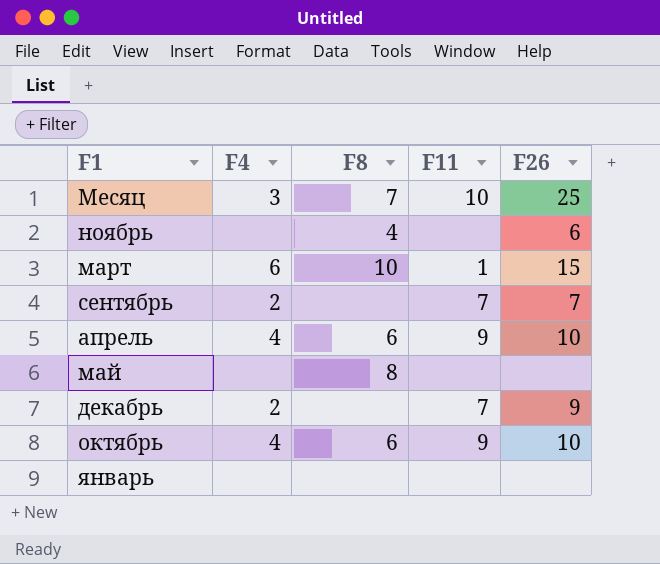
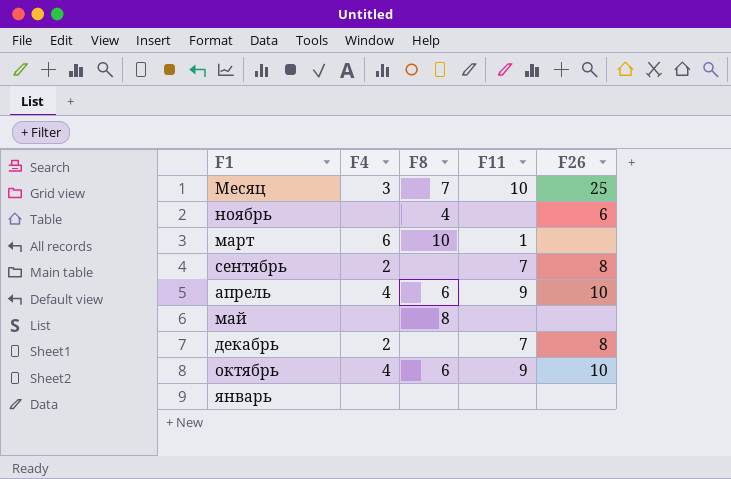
март | F26: 15 -> none
сентябрь | F26: 7 -> 8
декабрь | F26: 9 -> 8

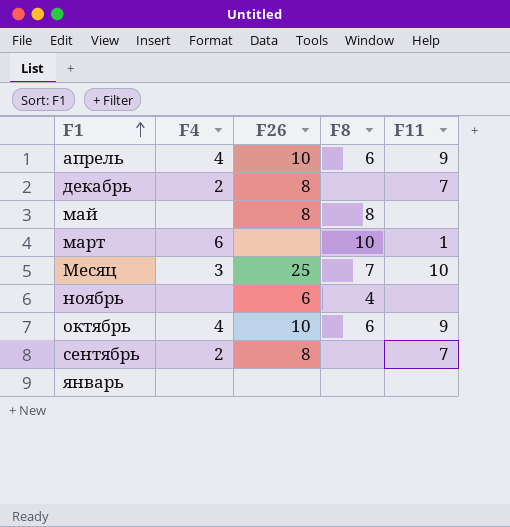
row order: none -> F1 ascending
column F26 | position: 5 -> 3
май | F26: none -> 8

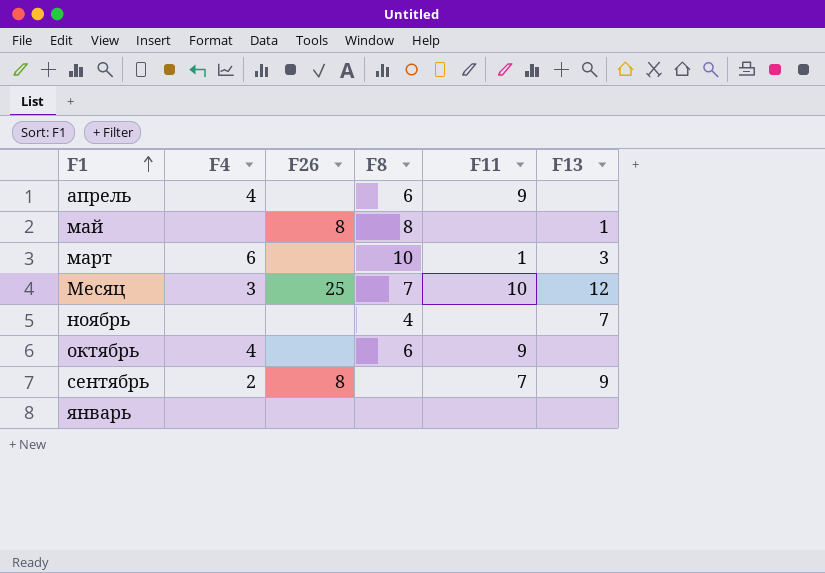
column F13 | position: none -> 6
row декабрь: 2 | 8 | none | 7 -> none
апрель | F26: 10 -> none
ноябрь | F26: 6 -> none
октябрь | F26: 10 -> none

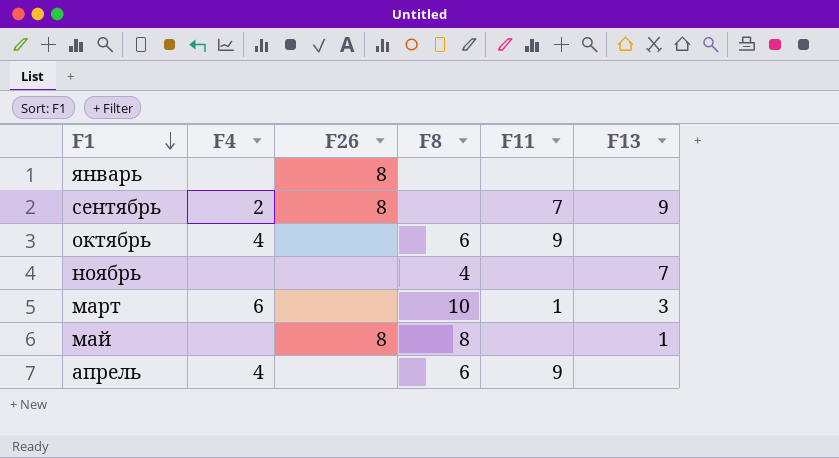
row order: F1 ascending -> F1 descending
row Месяц: 3 | 25 | 7 | 10 | 12 -> none
январь | F26: none -> 8

